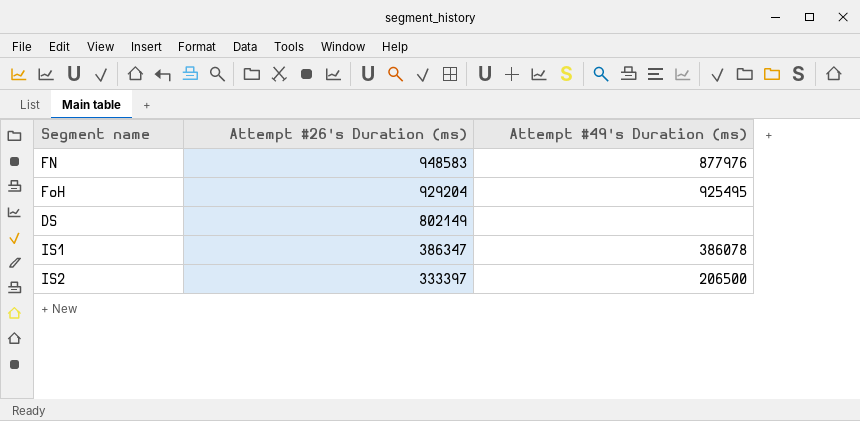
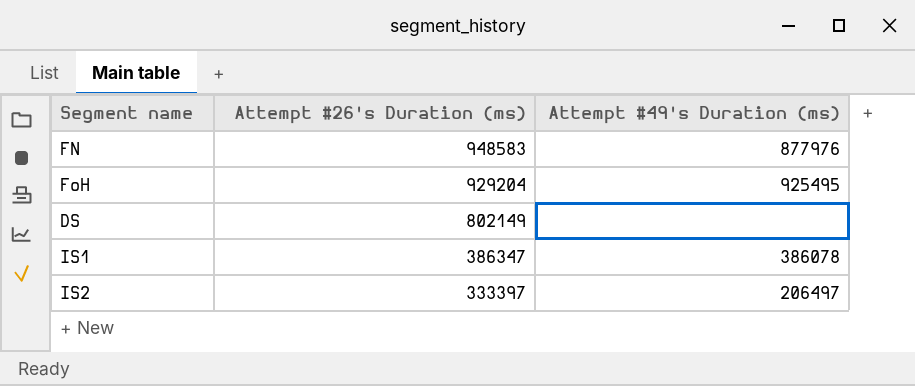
IS2 | Attempt #49's Duration (ms): 206500 -> 206497

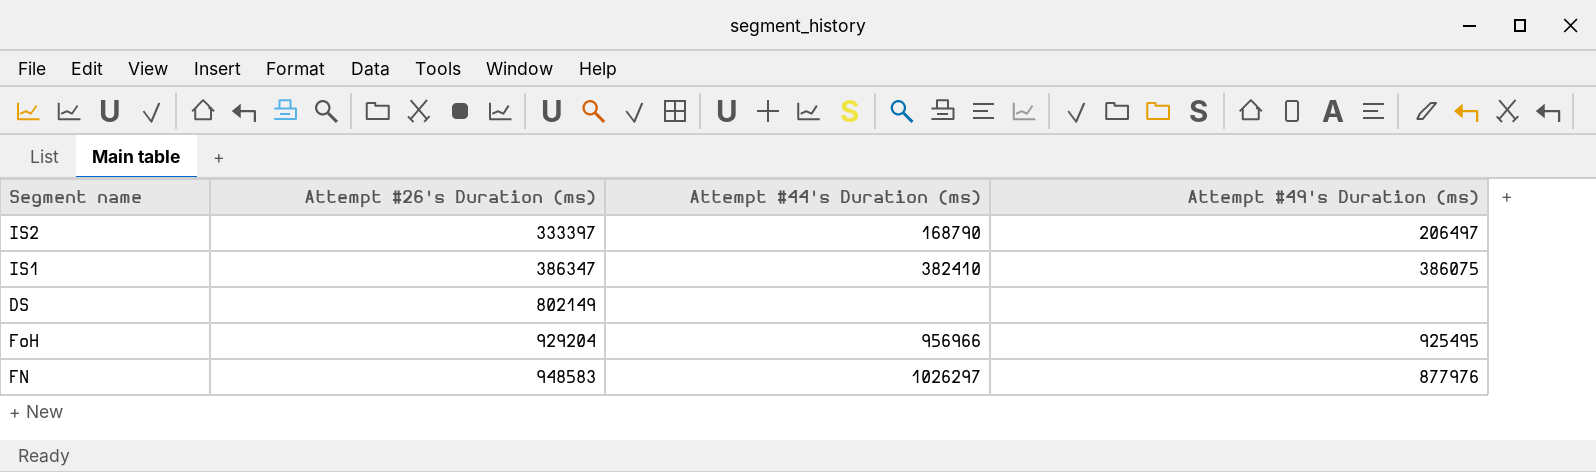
row order: Attempt #26's Duration (ms) descending -> Attempt #26's Duration (ms) ascending
column Attempt #44's Duration (ms) | position: none -> 3
IS1 | Attempt #49's Duration (ms): 386078 -> 386075

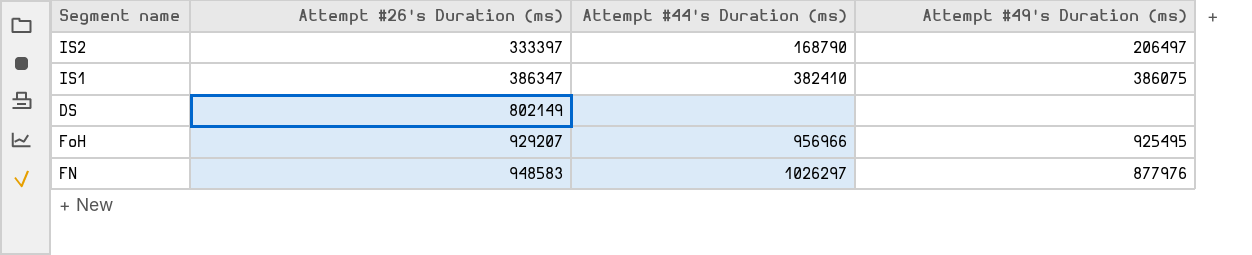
FoH | Attempt #26's Duration (ms): 929204 -> 929207

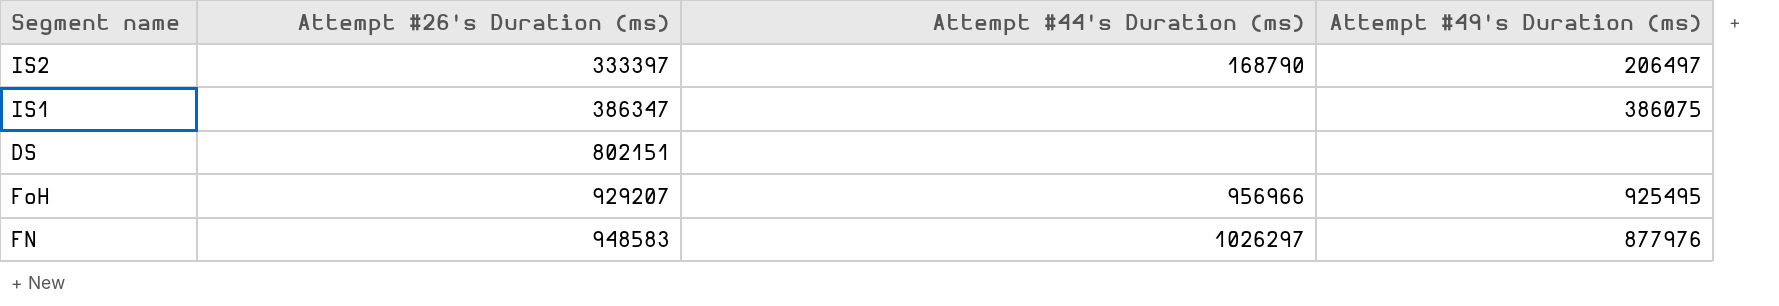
IS1 | Attempt #44's Duration (ms): 382410 -> none
DS | Attempt #26's Duration (ms): 802149 -> 802151

